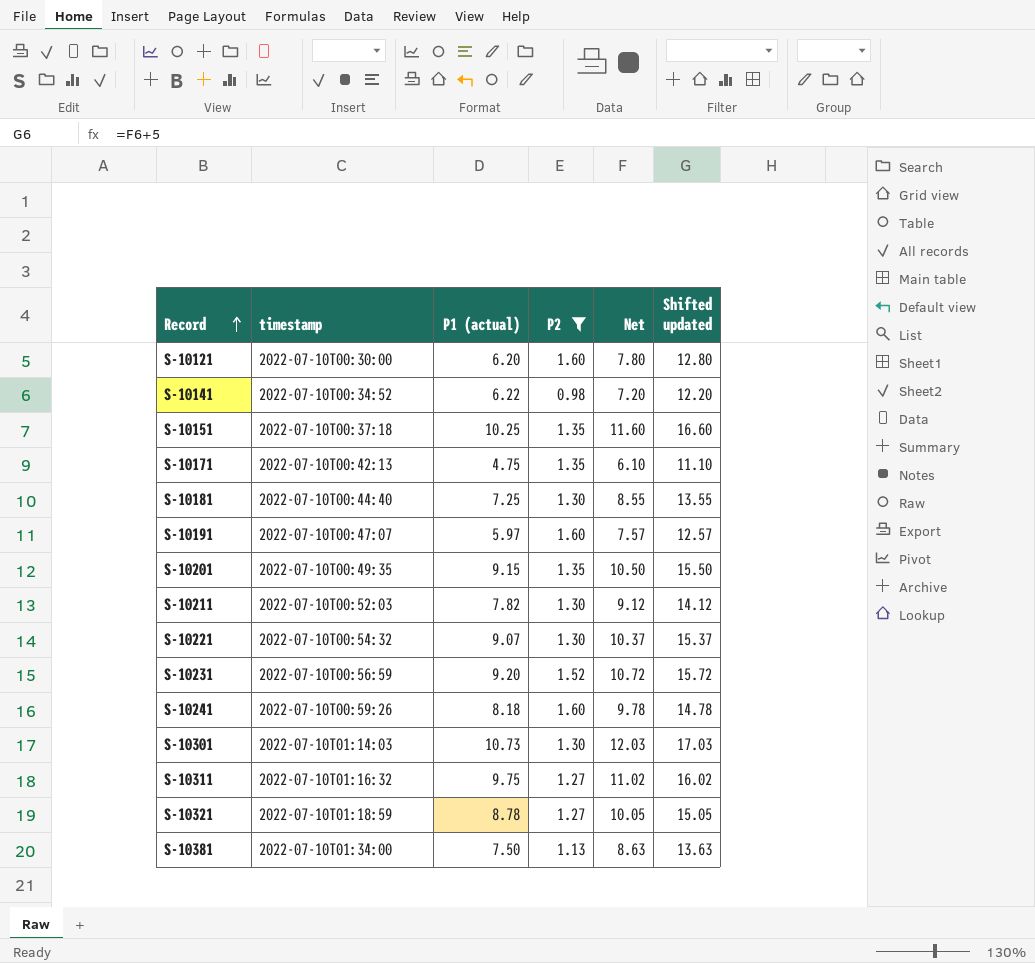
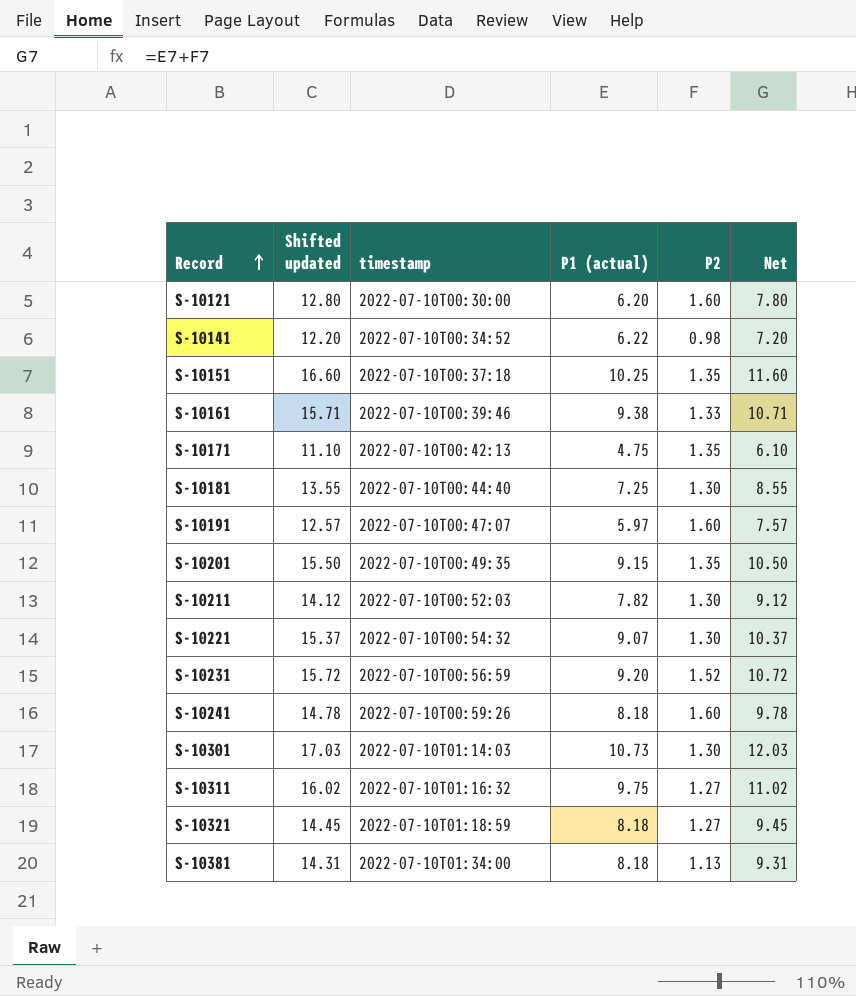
filter: P2 != 1.33 -> none
column Shifted updated | position: 6 -> 2
S-10321 | Shifted updated: 15.05 -> 14.45
S-10321 | P1 (actual): 8.78 -> 8.18
S-10321 | Net: 10.05 -> 9.45
S-10381 | Shifted updated: 13.63 -> 14.31
S-10381 | P1 (actual): 7.50 -> 8.18
S-10381 | Net: 8.63 -> 9.31

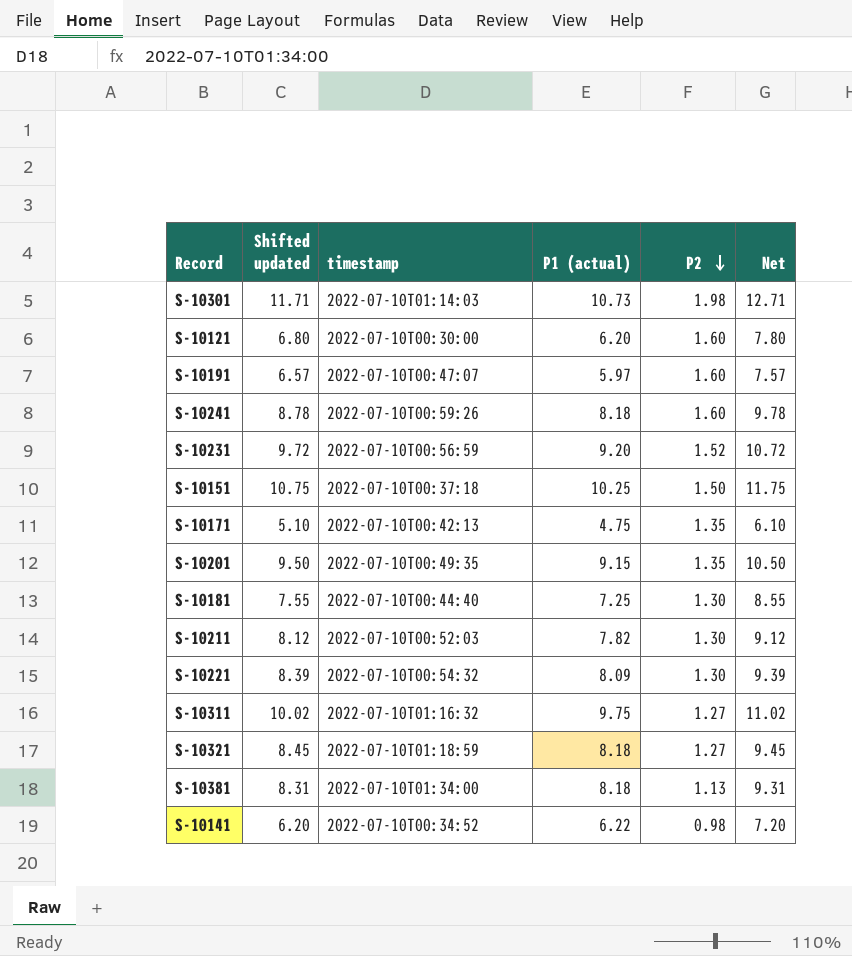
row order: Record ascending -> P2 descending
column Shifted updated | formula: [Net] + 5 -> [Net] - 1
row S-10161: 15.71 | 2022-07-10T00:39:46 | 9.38 | 1.33 | 10.71 -> none
S-10301 | P2: 1.30 -> 1.98
S-10301 | Net: 12.03 -> 12.71
S-10151 | P2: 1.35 -> 1.50
S-10151 | Net: 11.60 -> 11.75
S-10221 | P1 (actual): 9.07 -> 8.09
S-10221 | Net: 10.37 -> 9.39

